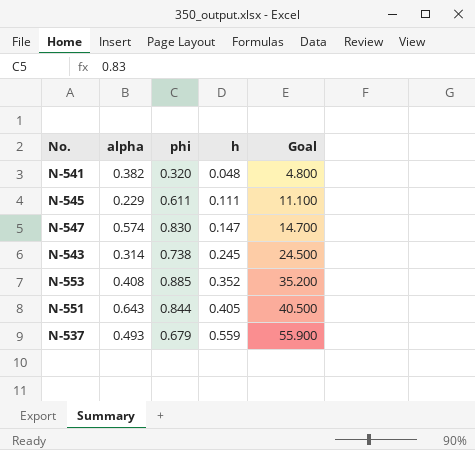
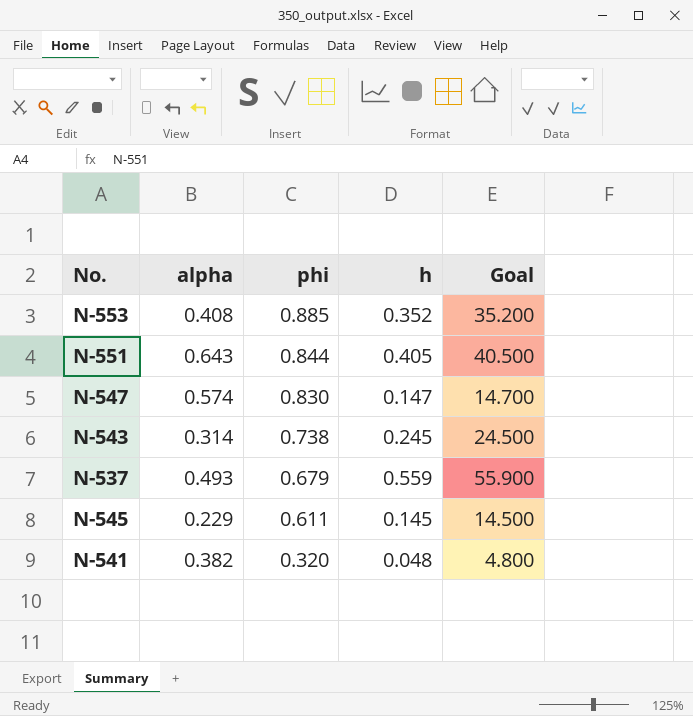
row order: h ascending -> phi descending
N-545 | h: 0.111 -> 0.145
N-545 | Goal: 11.100 -> 14.500

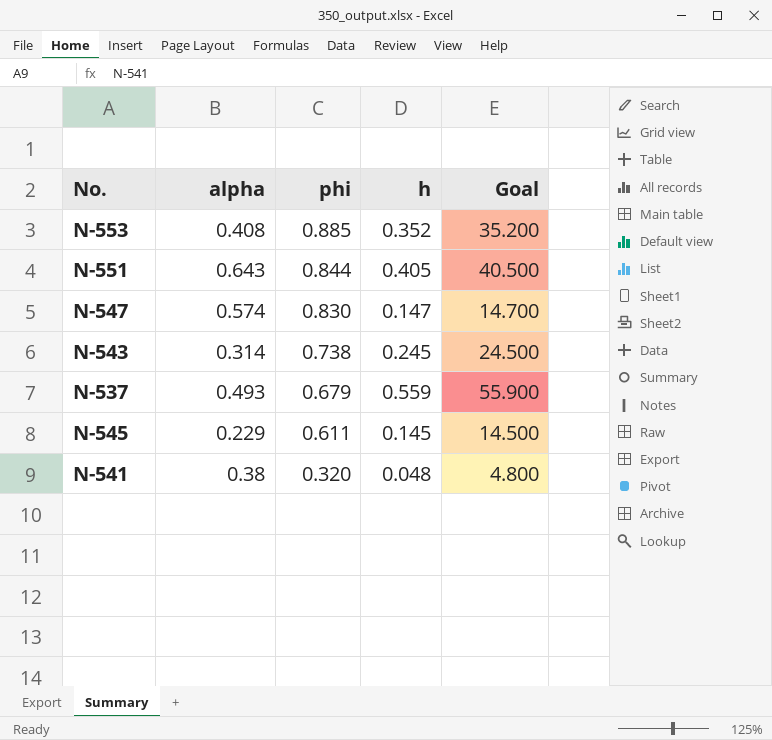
N-541 | alpha: 0.382 -> 0.38

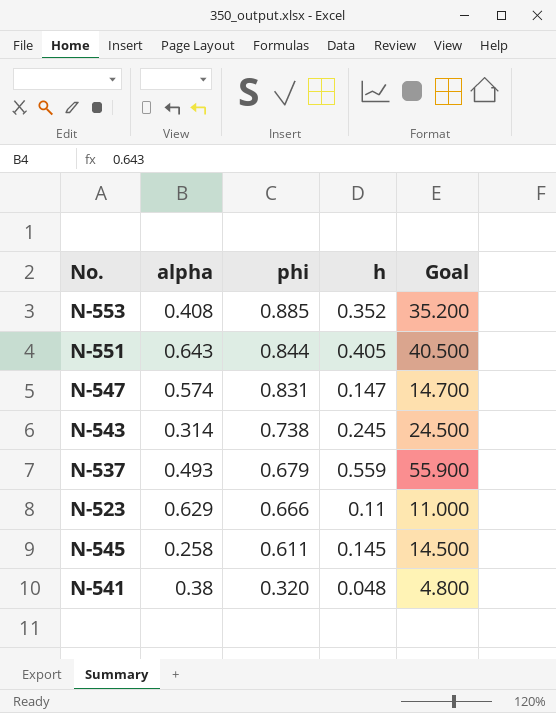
N-547 | phi: 0.830 -> 0.831
row N-523: none -> 0.629 | 0.666 | 0.11 | 11.000
N-545 | alpha: 0.229 -> 0.258

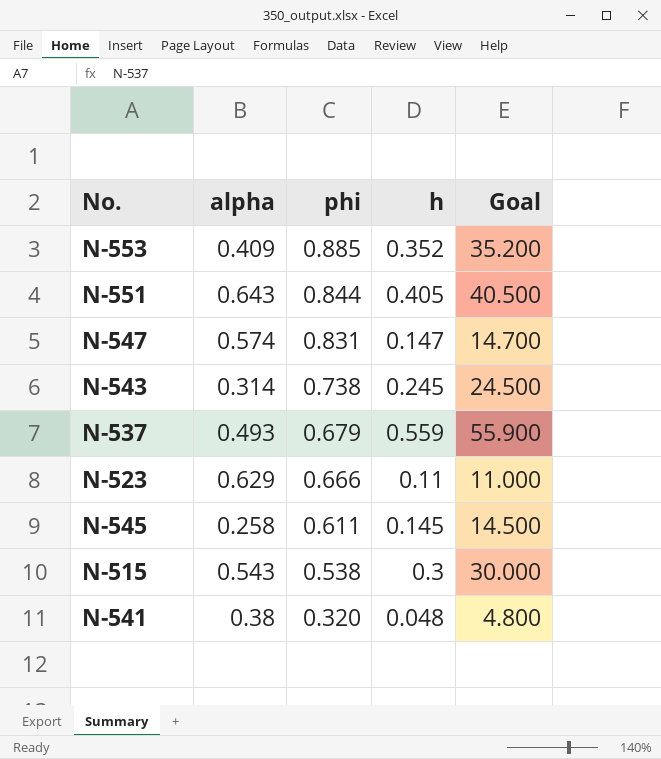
N-553 | alpha: 0.408 -> 0.409
row N-515: none -> 0.543 | 0.538 | 0.3 | 30.000

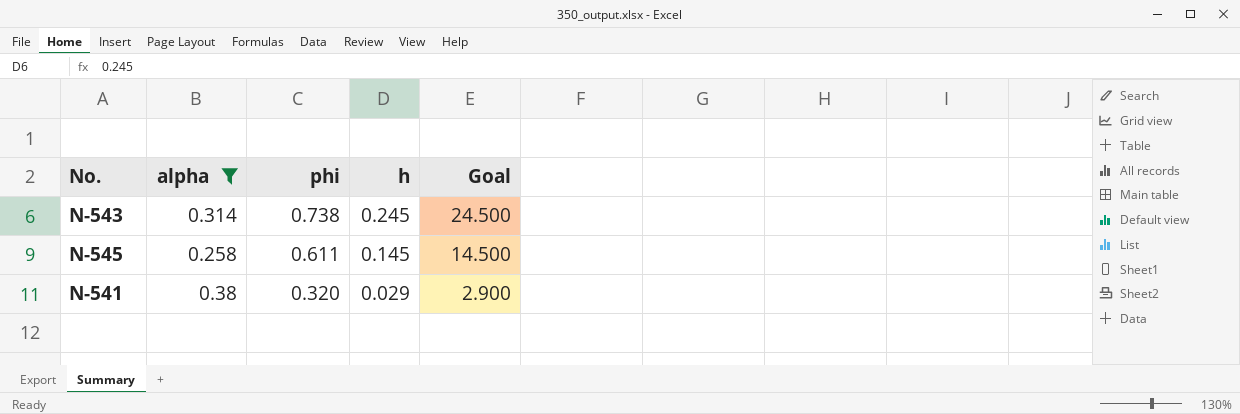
filter: none -> alpha <= 0.38
N-541 | h: 0.048 -> 0.029
N-541 | Goal: 4.800 -> 2.900

